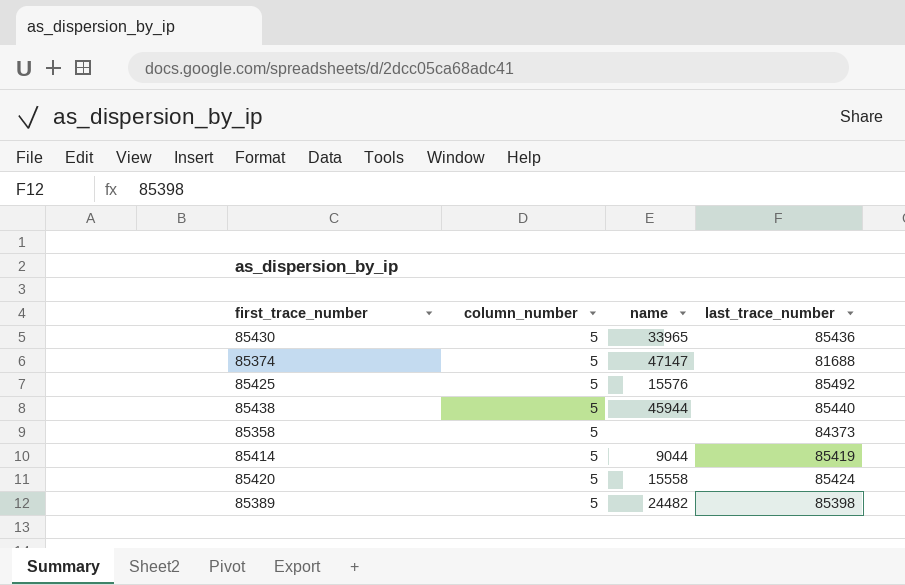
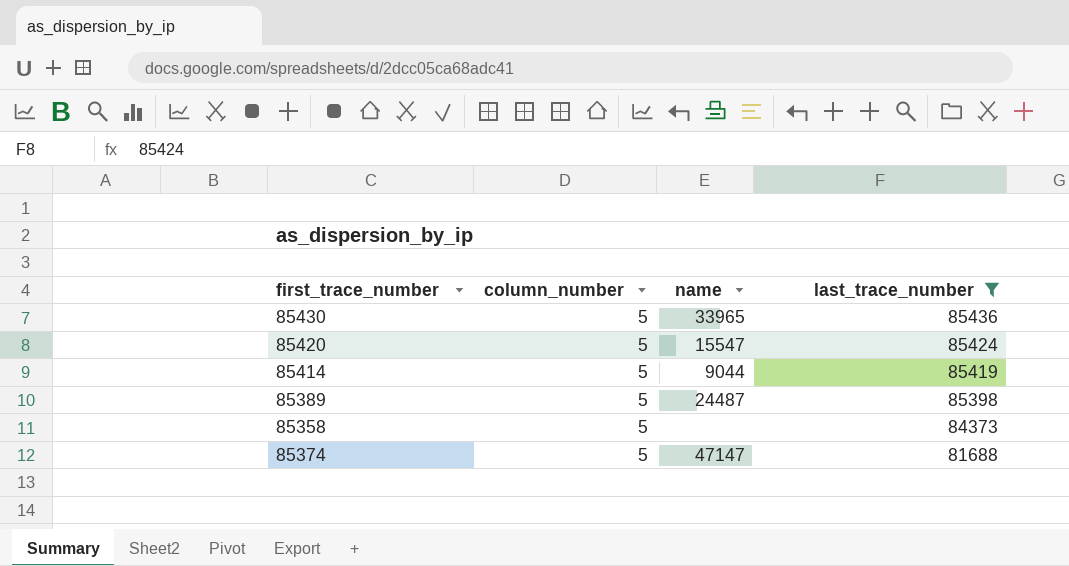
filter: none -> last_trace_number <= 85436
row order: none -> last_trace_number descending
85420 | name: 15558 -> 15547
85389 | name: 24482 -> 24487

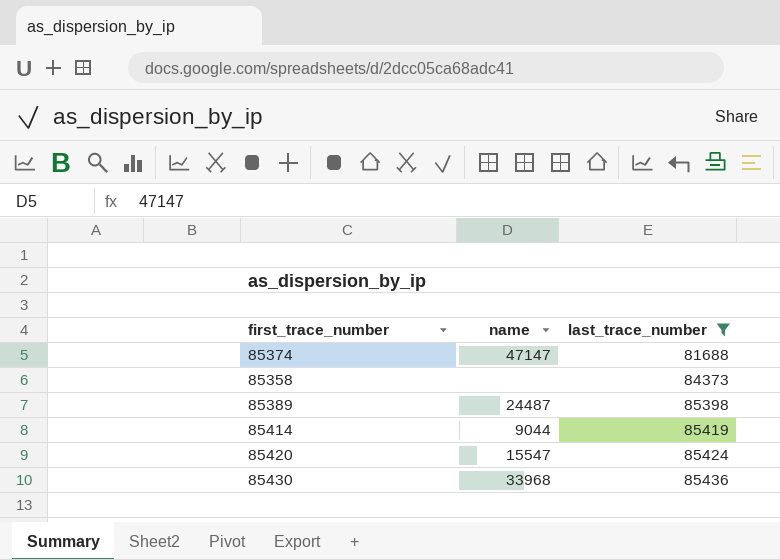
row order: last_trace_number descending -> last_trace_number ascending
column column_number | position: 2 -> none
85430 | name: 33965 -> 33968

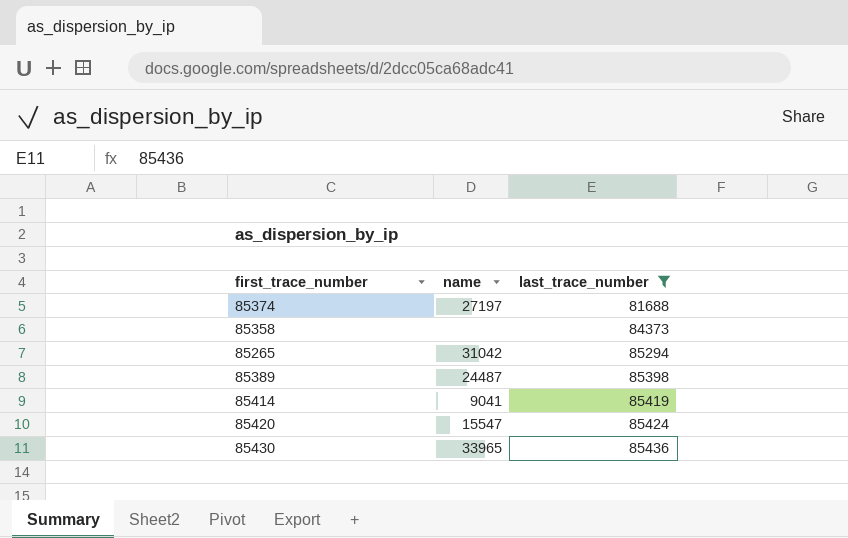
85374 | name: 47147 -> 27197
row 85265: none -> 31042 | 85294
85414 | name: 9044 -> 9041
85430 | name: 33968 -> 33965

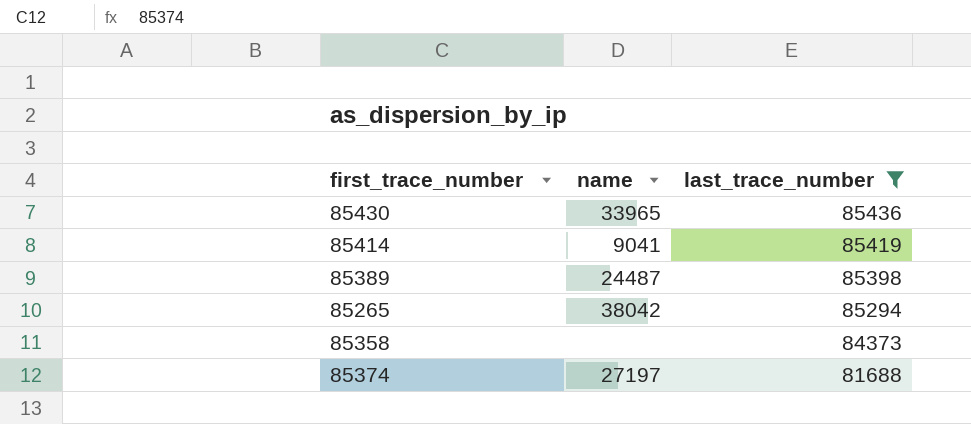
row order: last_trace_number ascending -> last_trace_number descending
row 85420: 15547 | 85424 -> none
85265 | name: 31042 -> 38042

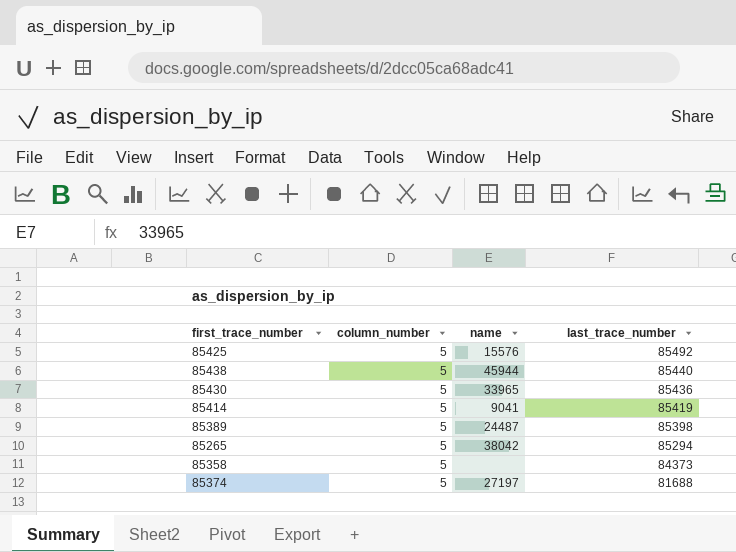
filter: last_trace_number <= 85436 -> none
column column_number | position: none -> 2

